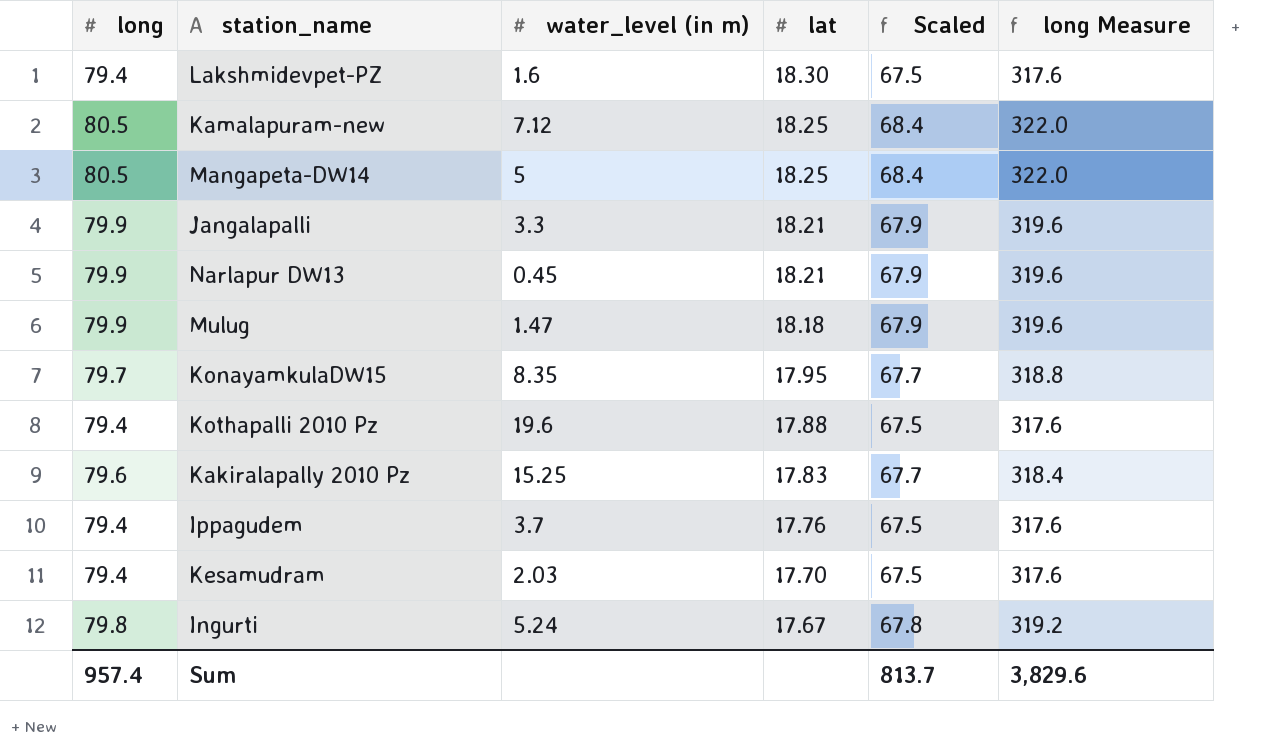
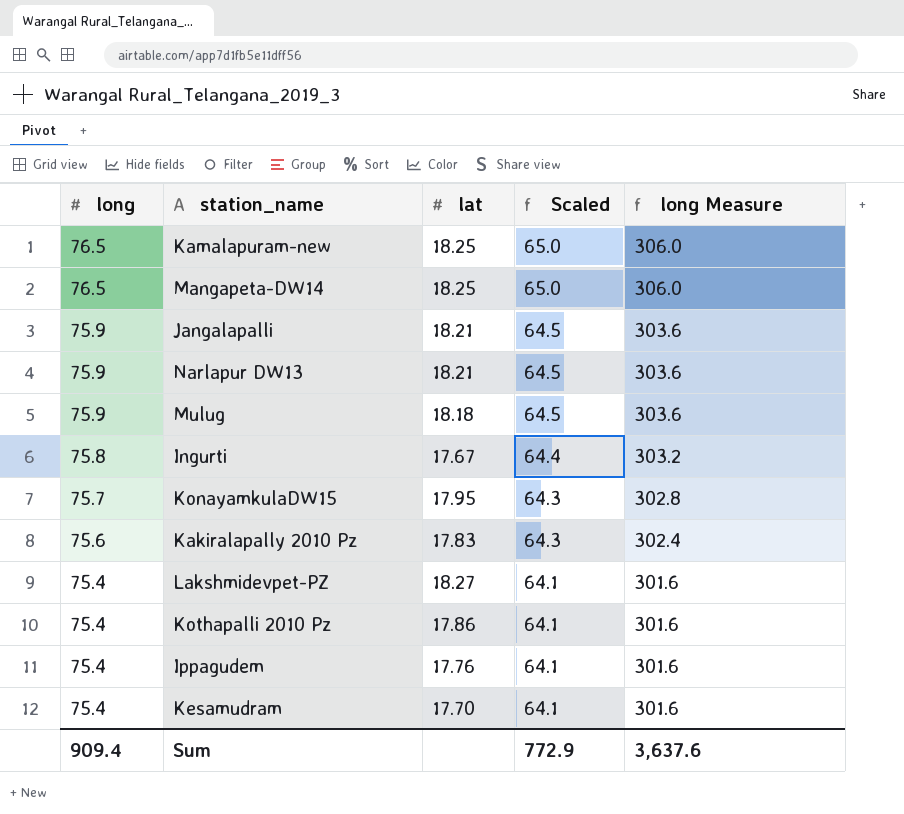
row order: lat descending -> long descending
column water_level (in m) | position: 3 -> none
Kamalapuram-new | long: 80.5 -> 76.5
Kamalapuram-new | Scaled: 68.4 -> 65.0
Kamalapuram-new | long Measure: 322.0 -> 306.0
Mangapeta-DW14 | long: 80.5 -> 76.5
Mangapeta-DW14 | Scaled: 68.4 -> 65.0
Mangapeta-DW14 | long Measure: 322.0 -> 306.0
Jangalapalli | long: 79.9 -> 75.9
Jangalapalli | Scaled: 67.9 -> 64.5
Jangalapalli | long Measure: 319.6 -> 303.6
Narlapur DW13 | long: 79.9 -> 75.9
Narlapur DW13 | Scaled: 67.9 -> 64.5
Narlapur DW13 | long Measure: 319.6 -> 303.6
Mulug | long: 79.9 -> 75.9
Mulug | Scaled: 67.9 -> 64.5
Mulug | long Measure: 319.6 -> 303.6
Ingurti | long: 79.8 -> 75.8
Ingurti | Scaled: 67.8 -> 64.4
Ingurti | long Measure: 319.2 -> 303.2
KonayamkulaDW15 | long: 79.7 -> 75.7
KonayamkulaDW15 | Scaled: 67.7 -> 64.3
KonayamkulaDW15 | long Measure: 318.8 -> 302.8
Kakiralapally 2010 Pz | long: 79.6 -> 75.6
Kakiralapally 2010 Pz | Scaled: 67.7 -> 64.3
Kakiralapally 2010 Pz | long Measure: 318.4 -> 302.4
Lakshmidevpet-PZ | long: 79.4 -> 75.4
Lakshmidevpet-PZ | lat: 18.30 -> 18.27
Lakshmidevpet-PZ | Scaled: 67.5 -> 64.1
Lakshmidevpet-PZ | long Measure: 317.6 -> 301.6
Kothapalli 2010 Pz | long: 79.4 -> 75.4
Kothapalli 2010 Pz | lat: 17.88 -> 17.86
Kothapalli 2010 Pz | Scaled: 67.5 -> 64.1
Kothapalli 2010 Pz | long Measure: 317.6 -> 301.6
Ippagudem | long: 79.4 -> 75.4
Ippagudem | Scaled: 67.5 -> 64.1
Ippagudem | long Measure: 317.6 -> 301.6
Kesamudram | long: 79.4 -> 75.4
Kesamudram | Scaled: 67.5 -> 64.1
Kesamudram | long Measure: 317.6 -> 301.6
Sum | long: 957.4 -> 909.4
Sum | Scaled: 813.7 -> 772.9
Sum | long Measure: 3,829.6 -> 3,637.6

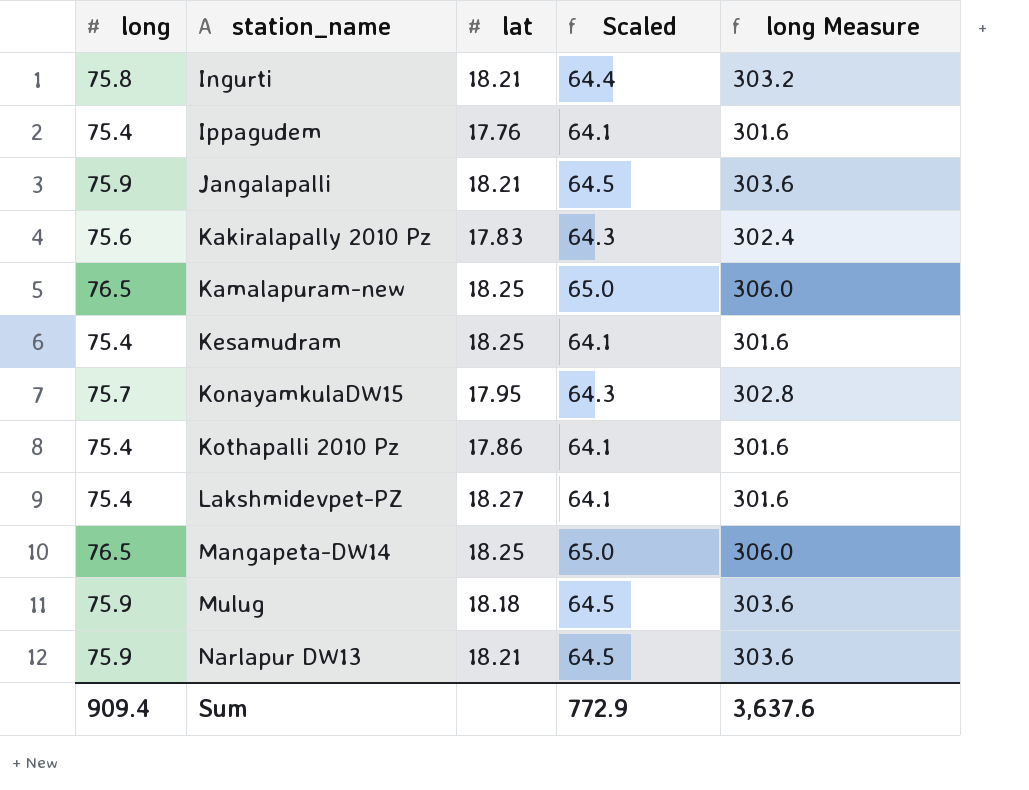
row order: long descending -> station_name ascending
Ingurti | lat: 17.67 -> 18.21
Kesamudram | lat: 17.70 -> 18.25

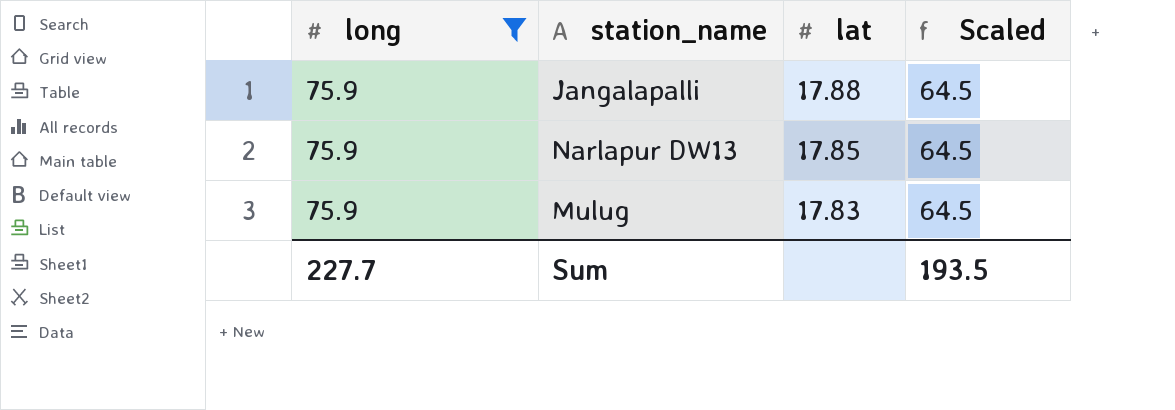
filter: none -> long = 75.9
row order: station_name ascending -> lat descending
column long Measure | formula: [long] * 4 -> none
Jangalapalli | lat: 18.21 -> 17.88
Narlapur DW13 | lat: 18.21 -> 17.85
Mulug | lat: 18.18 -> 17.83
Sum | long: 909.4 -> 227.7
Sum | Scaled: 772.9 -> 193.5

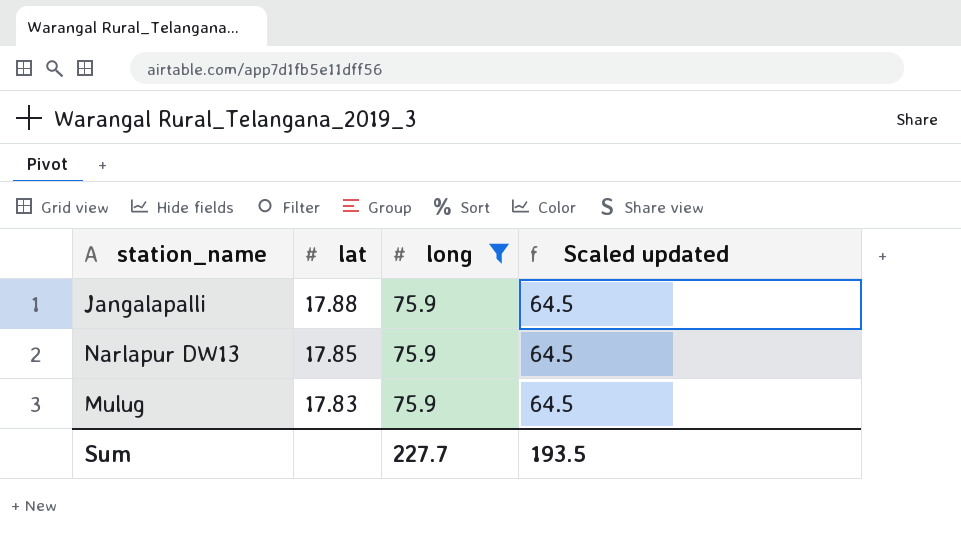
column long | position: 1 -> 3
column name: Scaled -> Scaled updated

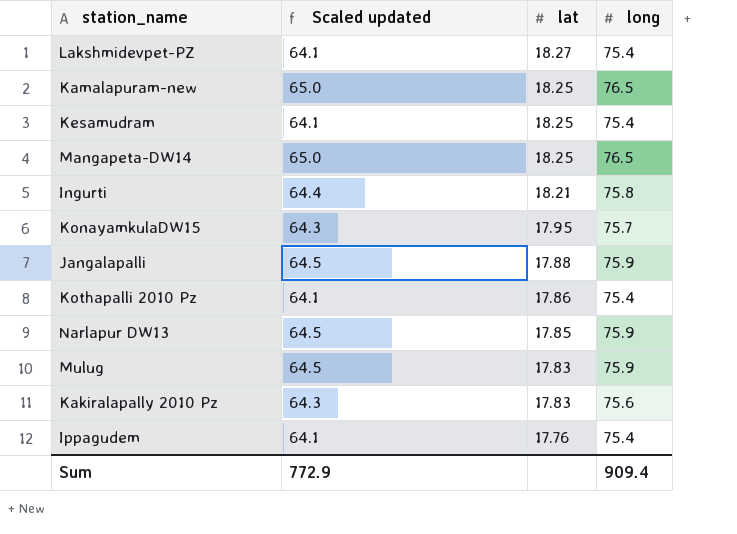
filter: long = 75.9 -> none
column Scaled updated | position: 4 -> 2
Sum | Scaled updated: 193.5 -> 772.9
Sum | long: 227.7 -> 909.4

